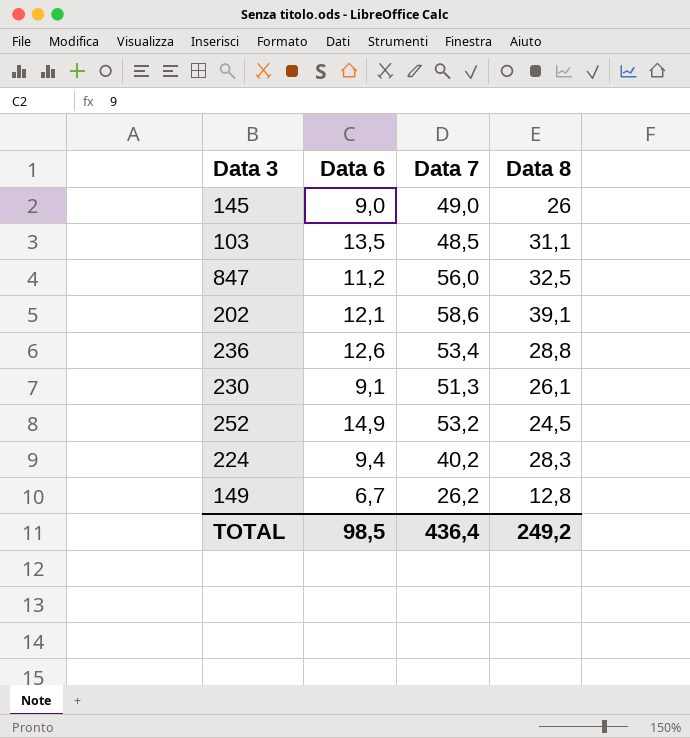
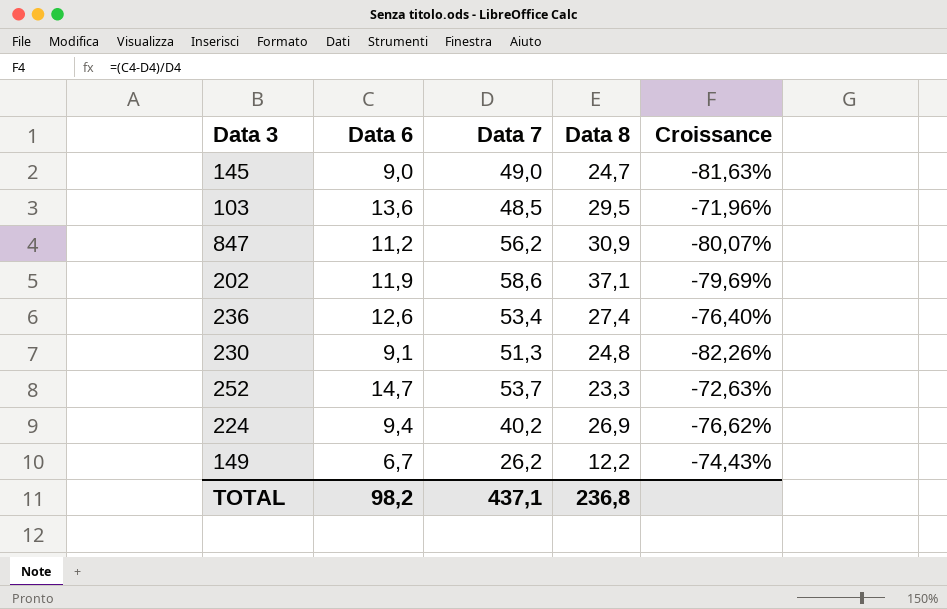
column Croissance | formula: none -> ([Data 6] - [Data 7]) / [Data 7]
145 | Data 8: 26 -> 24,7
103 | Data 6: 13,5 -> 13,6
103 | Data 8: 31,1 -> 29,5
847 | Data 7: 56,0 -> 56,2
847 | Data 8: 32,5 -> 30,9
202 | Data 6: 12,1 -> 11,9
202 | Data 8: 39,1 -> 37,1
236 | Data 8: 28,8 -> 27,4
230 | Data 8: 26,1 -> 24,8
252 | Data 6: 14,9 -> 14,7
252 | Data 7: 53,2 -> 53,7
252 | Data 8: 24,5 -> 23,3
224 | Data 8: 28,3 -> 26,9
149 | Data 8: 12,8 -> 12,2
TOTAL | Data 6: 98,5 -> 98,2
TOTAL | Data 7: 436,4 -> 437,1
TOTAL | Data 8: 249,2 -> 236,8

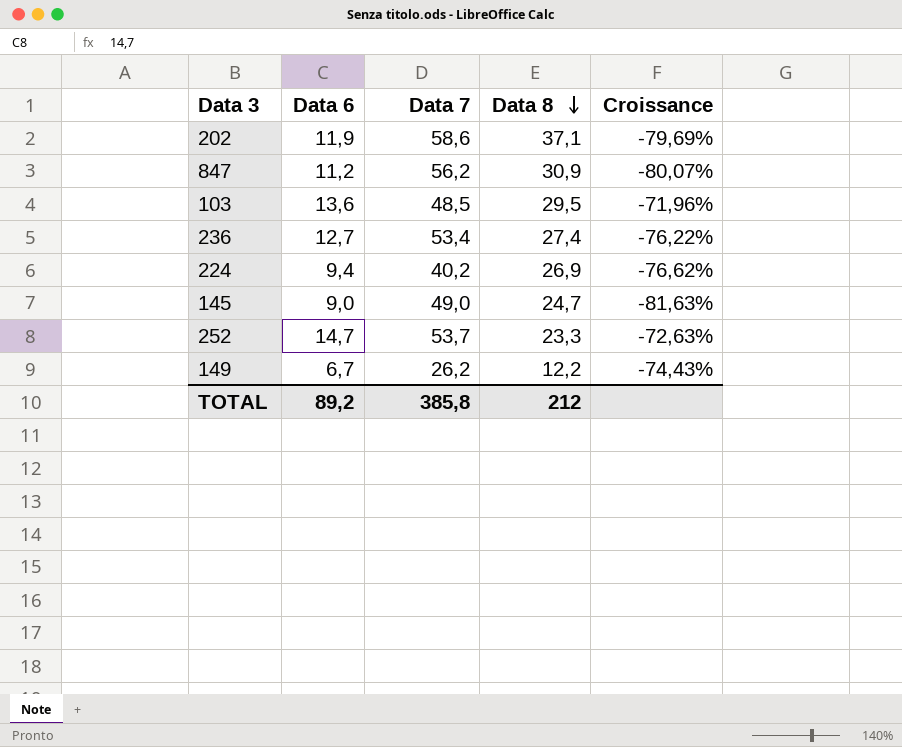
row order: none -> Data 8 descending
row 230: 9,1 | 51,3 | 24,8 | -82,26% -> none
236 | Data 6: 12,6 -> 12,7
236 | Croissance: -76,40% -> -76,22%
TOTAL | Data 6: 98,2 -> 89,2
TOTAL | Data 7: 437,1 -> 385,8
TOTAL | Data 8: 236,8 -> 212

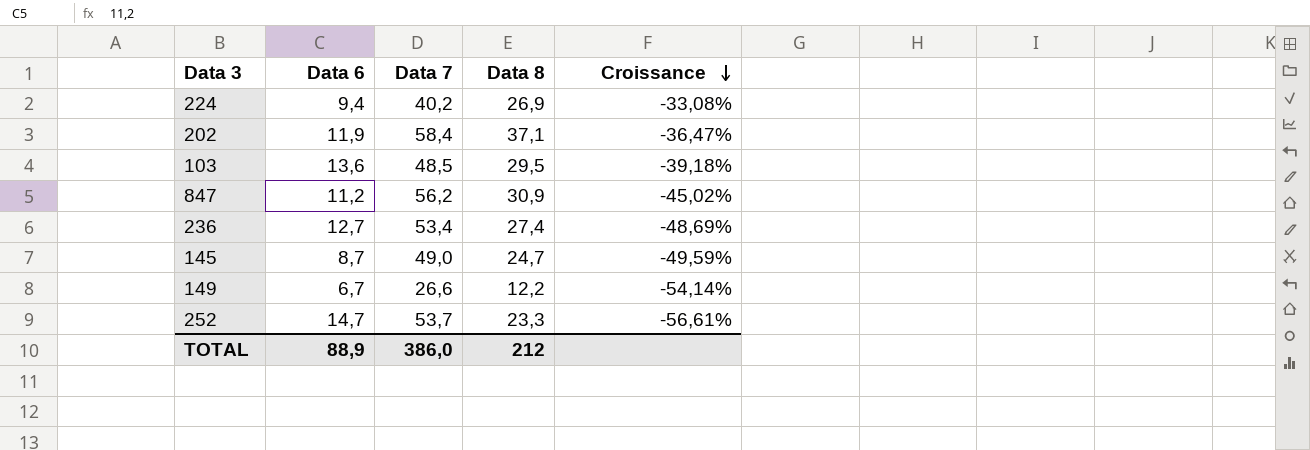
row order: Data 8 descending -> Croissance descending
column Croissance | formula: ([Data 6] - [Data 7]) / [Data 7] -> ([Data 8] - [Data 7]) / [Data 7]
202 | Data 7: 58,6 -> 58,4
145 | Data 6: 9,0 -> 8,7
149 | Data 7: 26,2 -> 26,6
TOTAL | Data 6: 89,2 -> 88,9
TOTAL | Data 7: 385,8 -> 386,0

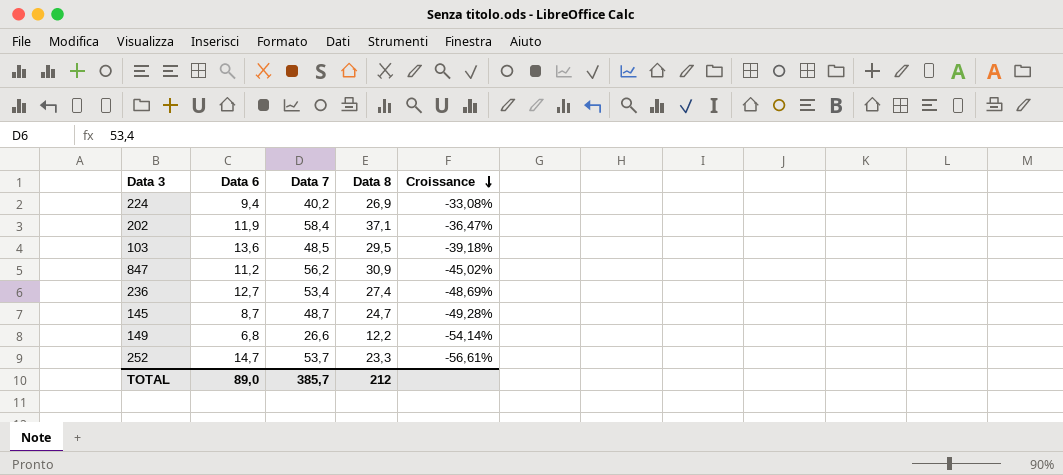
145 | Data 7: 49,0 -> 48,7
145 | Croissance: -49,59% -> -49,28%
149 | Data 6: 6,7 -> 6,8
TOTAL | Data 6: 88,9 -> 89,0
TOTAL | Data 7: 386,0 -> 385,7

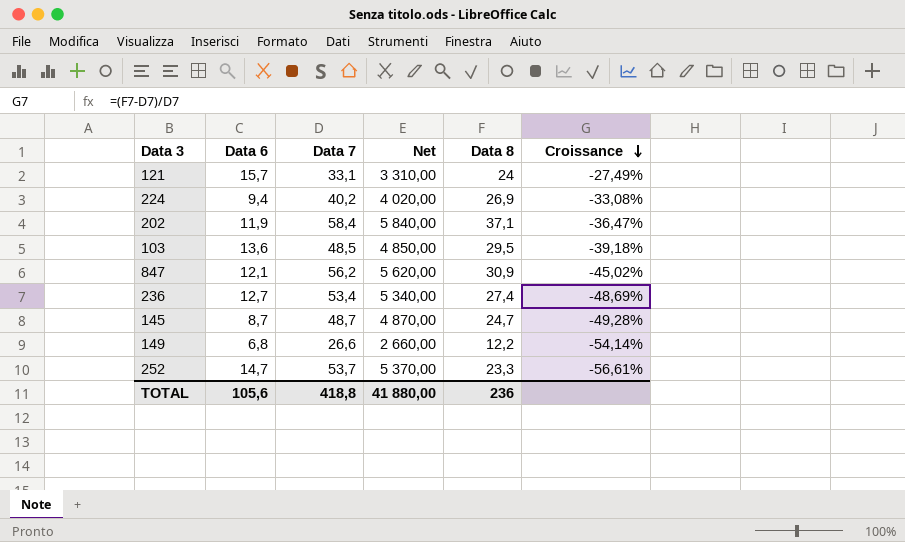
column Net | formula: none -> [Data 7] * 100
row 121: none -> 15,7 | 33,1 | 3 310,00 | 24 | -27,49%
847 | Data 6: 11,2 -> 12,1
TOTAL | Data 6: 89,0 -> 105,6
TOTAL | Data 7: 385,7 -> 418,8
TOTAL | Data 8: 212 -> 236

